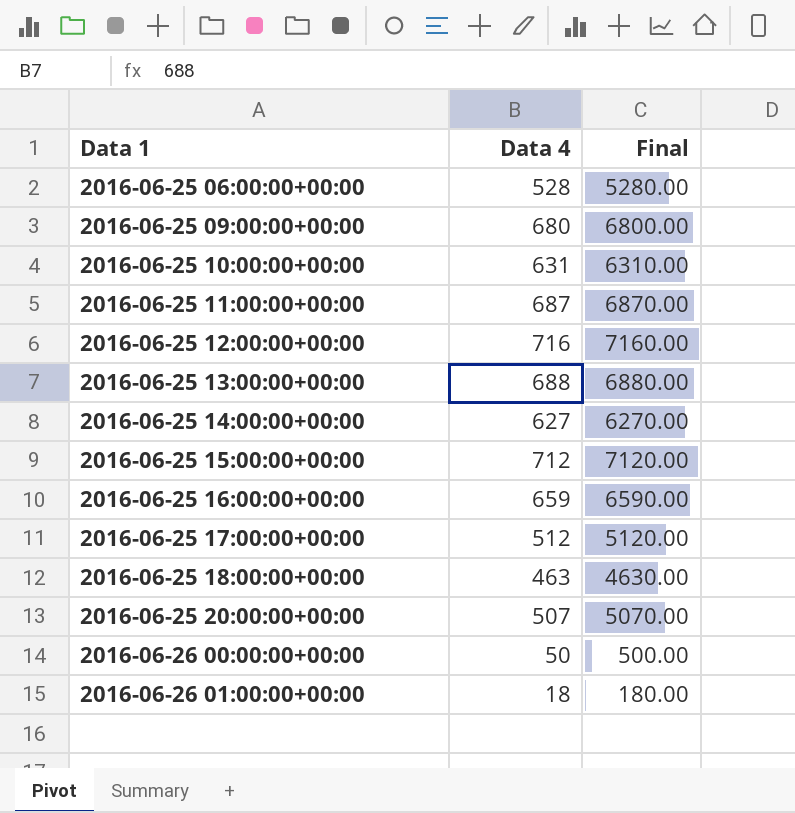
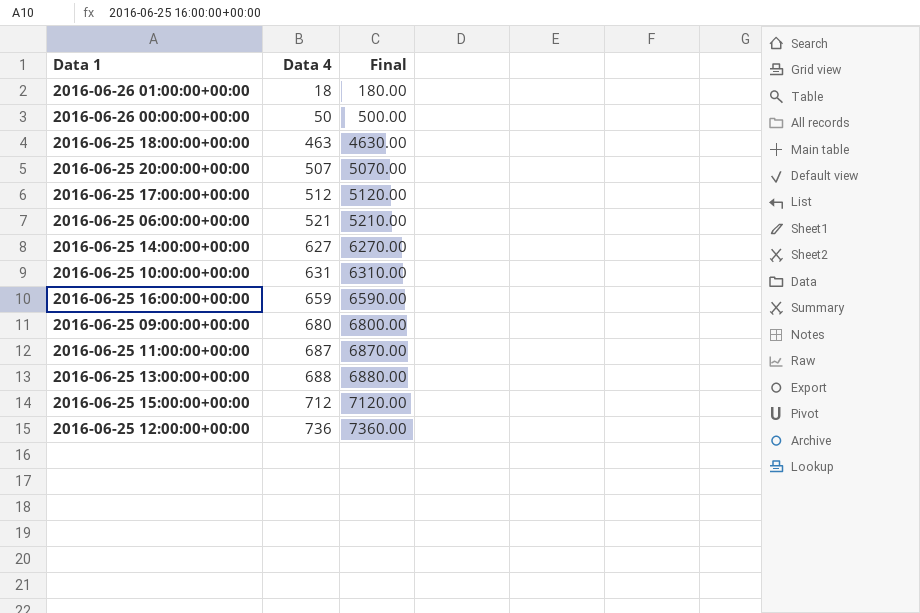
row order: Data 1 ascending -> Data 4 ascending
2016-06-25 06:00:00+00:00 | Data 4: 528 -> 521
2016-06-25 06:00:00+00:00 | Final: 5280.00 -> 5210.00
2016-06-25 12:00:00+00:00 | Data 4: 716 -> 736
2016-06-25 12:00:00+00:00 | Final: 7160.00 -> 7360.00

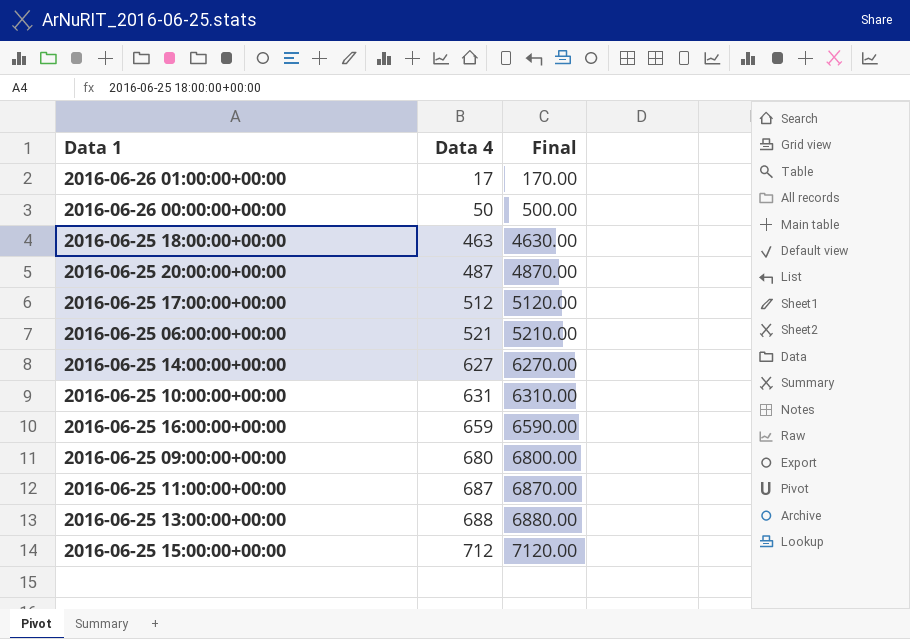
row 2016-06-25 12:00:00+00:00: 736 | 7360.00 -> none
2016-06-26 01:00:00+00:00 | Data 4: 18 -> 17
2016-06-26 01:00:00+00:00 | Final: 180.00 -> 170.00
2016-06-25 20:00:00+00:00 | Data 4: 507 -> 487
2016-06-25 20:00:00+00:00 | Final: 5070.00 -> 4870.00

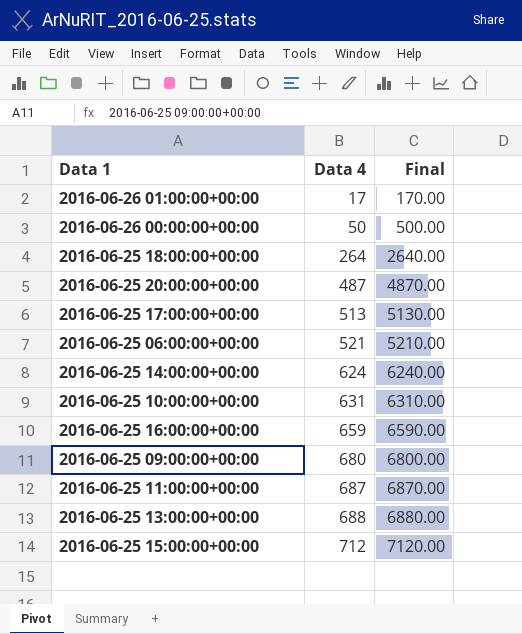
2016-06-25 18:00:00+00:00 | Data 4: 463 -> 264
2016-06-25 18:00:00+00:00 | Final: 4630.00 -> 2640.00
2016-06-25 17:00:00+00:00 | Data 4: 512 -> 513
2016-06-25 17:00:00+00:00 | Final: 5120.00 -> 5130.00
2016-06-25 14:00:00+00:00 | Data 4: 627 -> 624
2016-06-25 14:00:00+00:00 | Final: 6270.00 -> 6240.00

